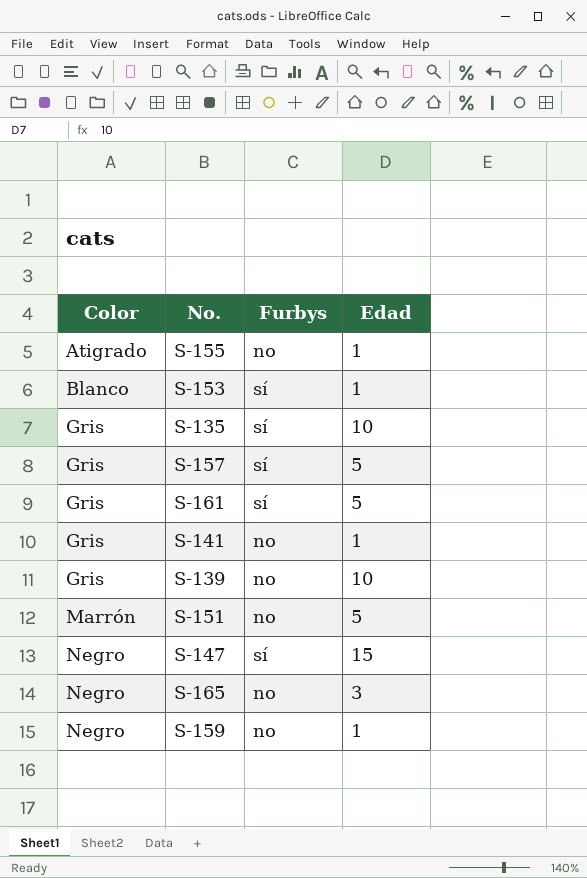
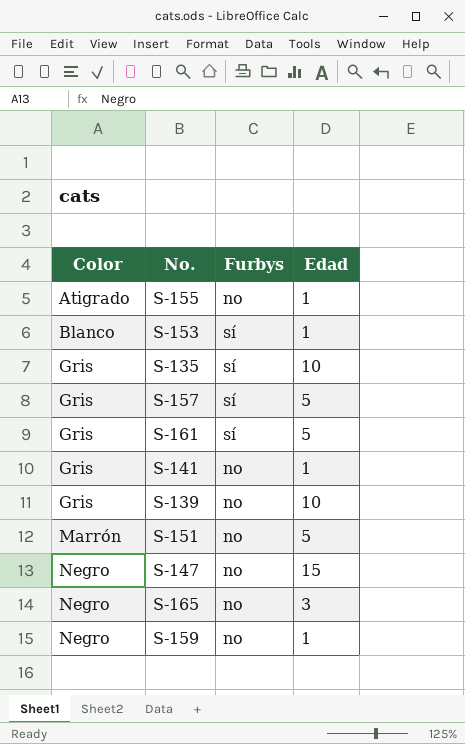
S-147 | Furbys: sí -> no

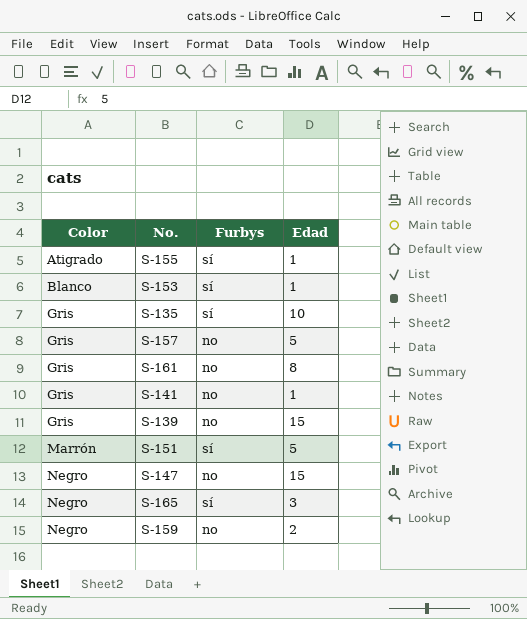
S-155 | Furbys: no -> sí
S-157 | Furbys: sí -> no
S-161 | Furbys: sí -> no
S-161 | Edad: 5 -> 8
S-139 | Edad: 10 -> 15
S-151 | Furbys: no -> sí
S-165 | Furbys: no -> sí
S-159 | Edad: 1 -> 2

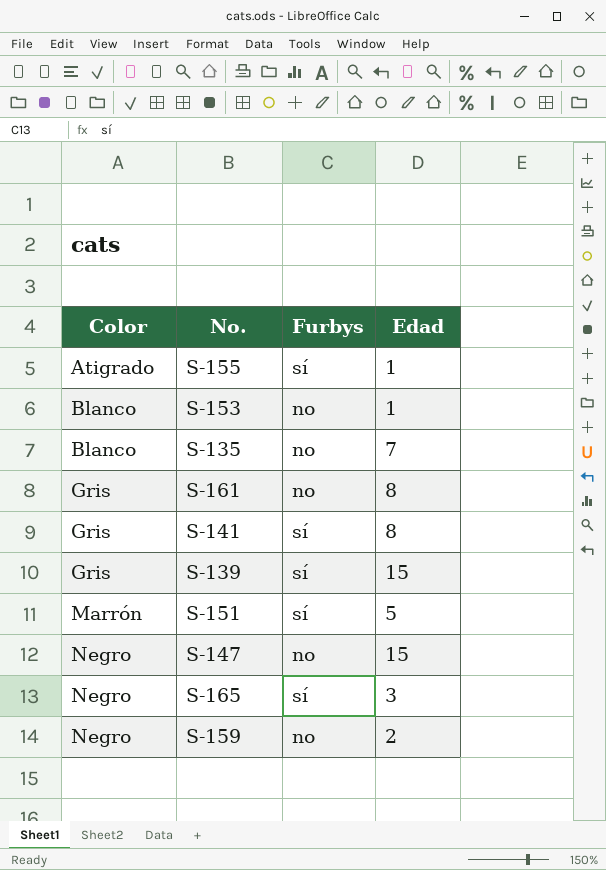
row S-157: Gris | no | 5 -> none
S-153 | Furbys: sí -> no
S-135 | Color: Gris -> Blanco
S-135 | Furbys: sí -> no
S-135 | Edad: 10 -> 7
S-141 | Furbys: no -> sí
S-141 | Edad: 1 -> 8
S-139 | Furbys: no -> sí

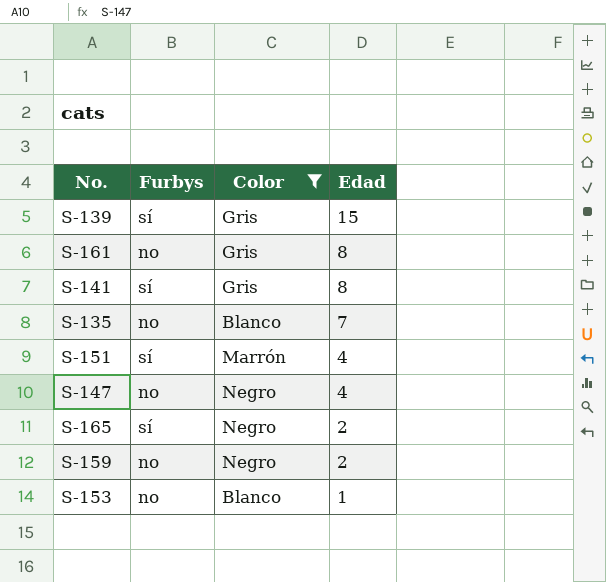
filter: none -> Color != Atigrado
row order: Color ascending -> Edad descending
column Color | position: 1 -> 3
S-151 | Edad: 5 -> 4
S-147 | Edad: 15 -> 4
S-165 | Edad: 3 -> 2

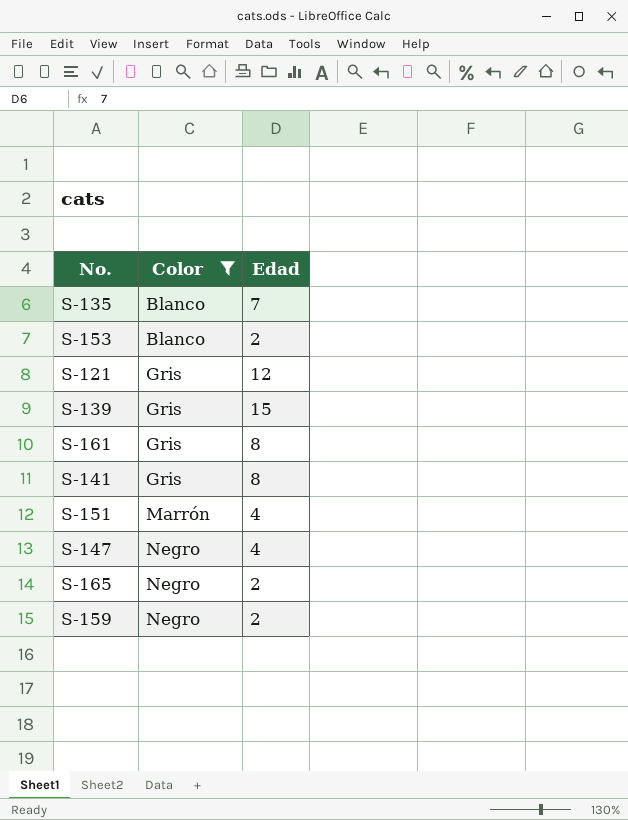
row order: Edad descending -> Color ascending
column Furbys | position: 2 -> none
S-153 | Edad: 1 -> 2
row S-121: none -> Gris | 12

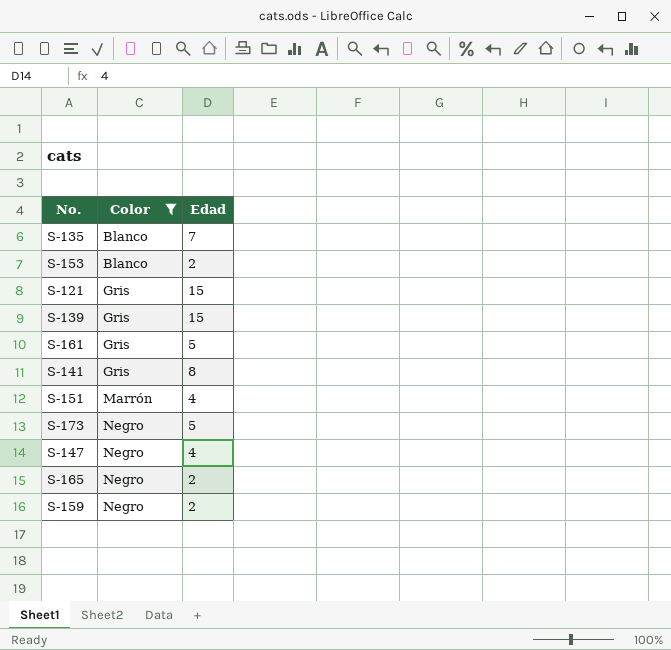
S-121 | Edad: 12 -> 15
S-161 | Edad: 8 -> 5
row S-173: none -> Negro | 5

